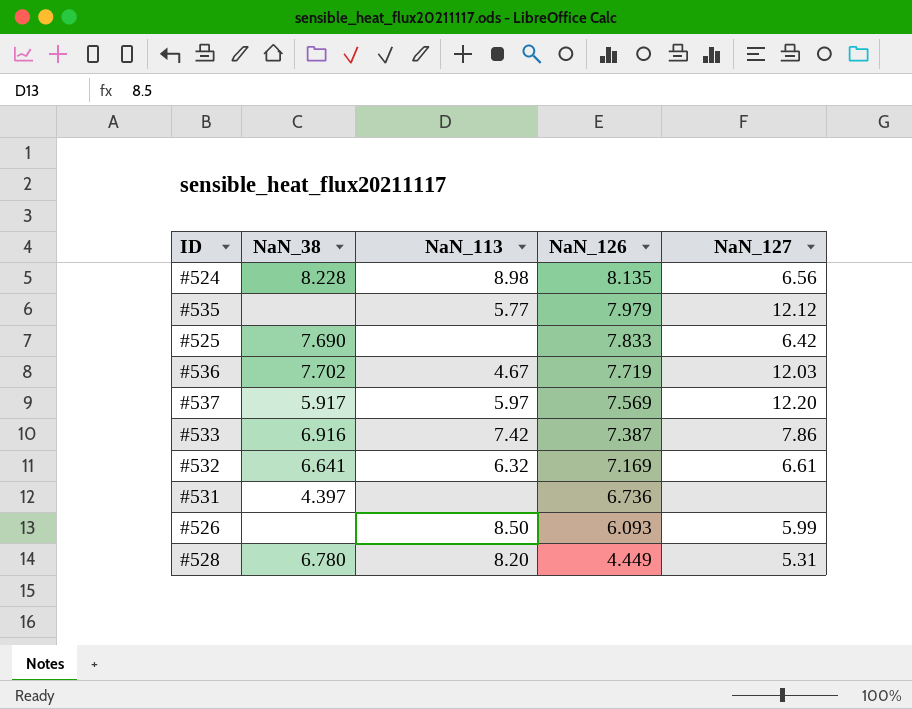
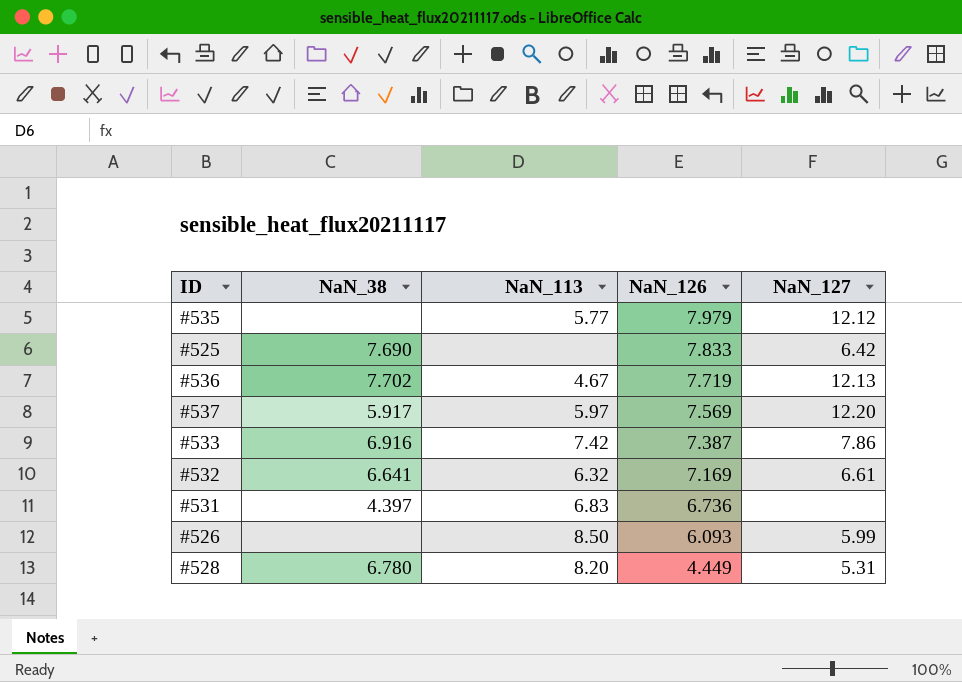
row #524: 8.228 | 8.98 | 8.135 | 6.56 -> none
#536 | NaN_127: 12.03 -> 12.13
#531 | NaN_113: none -> 6.83

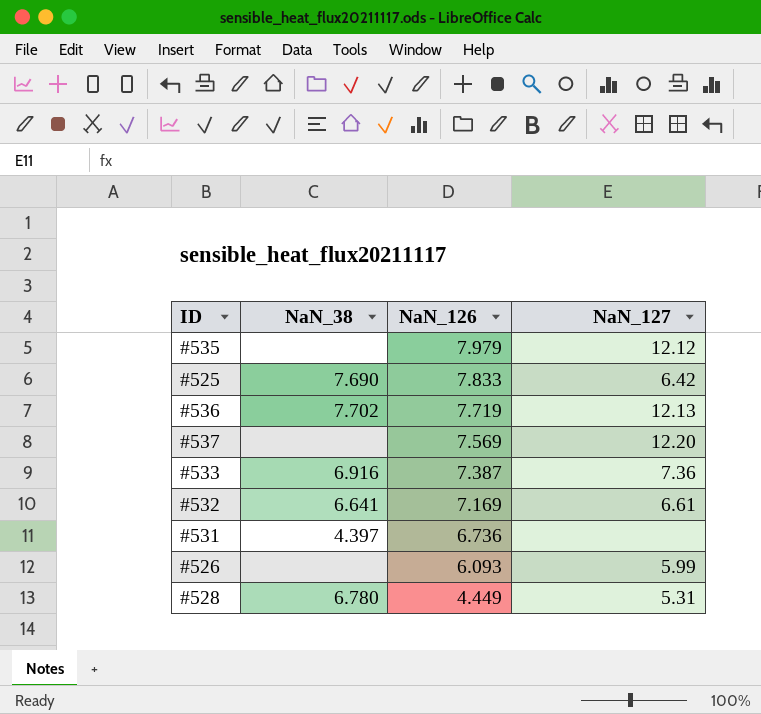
column NaN_113 | position: 3 -> none
#537 | NaN_38: 5.917 -> none
#533 | NaN_127: 7.86 -> 7.36

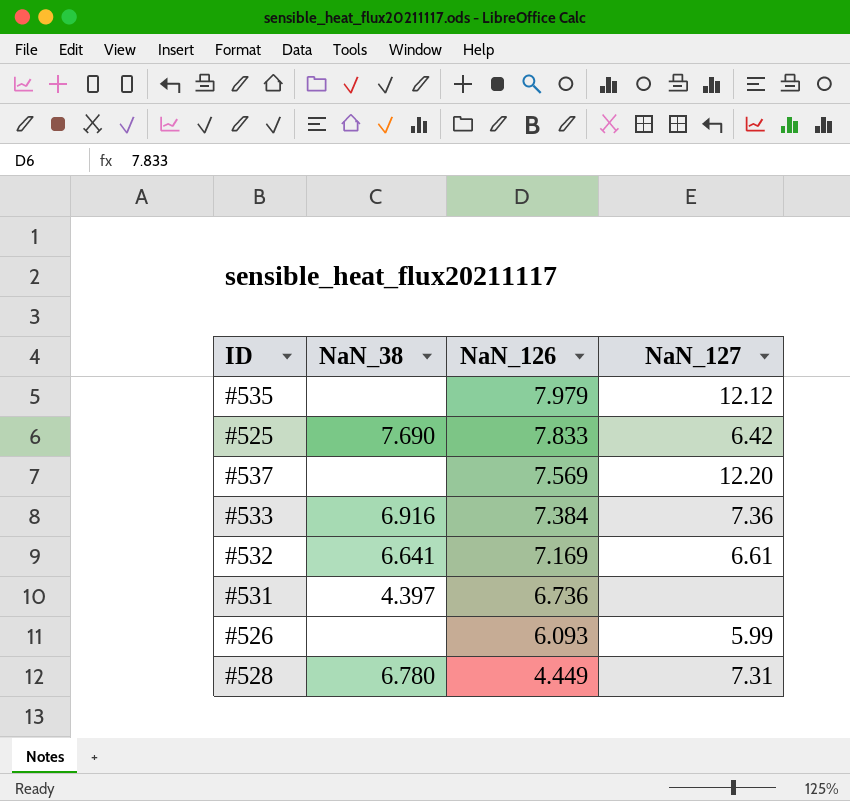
row #536: 7.702 | 7.719 | 12.13 -> none
#533 | NaN_126: 7.387 -> 7.384
#528 | NaN_127: 5.31 -> 7.31

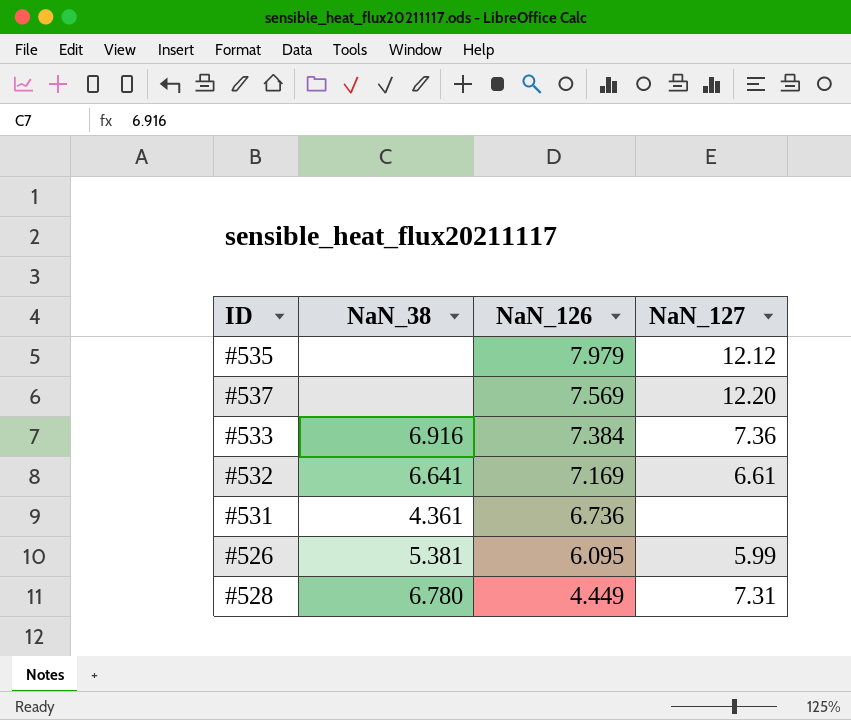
row #525: 7.690 | 7.833 | 6.42 -> none
#531 | NaN_38: 4.397 -> 4.361
#526 | NaN_38: none -> 5.381
#526 | NaN_126: 6.093 -> 6.095

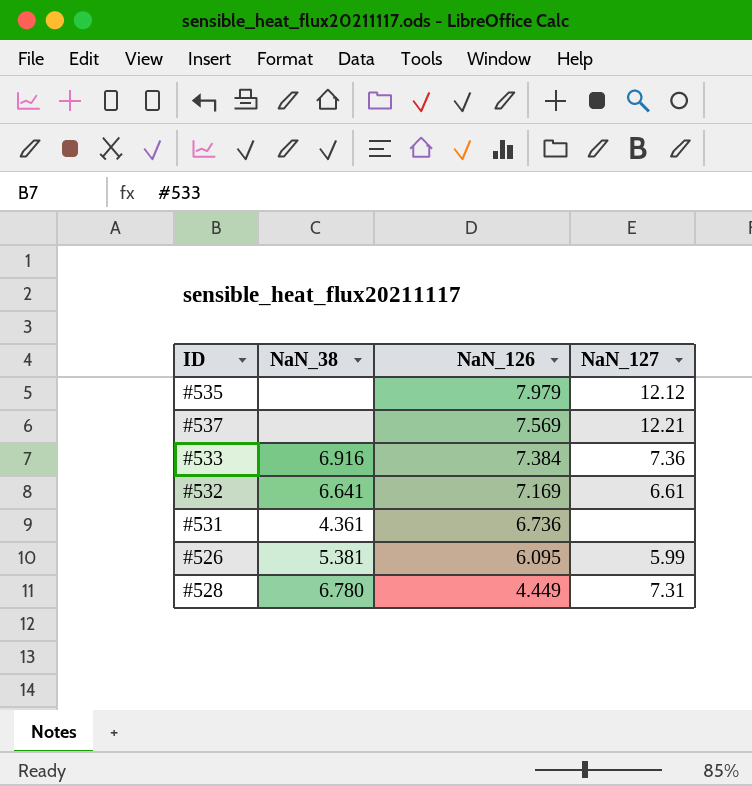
#537 | NaN_127: 12.20 -> 12.21

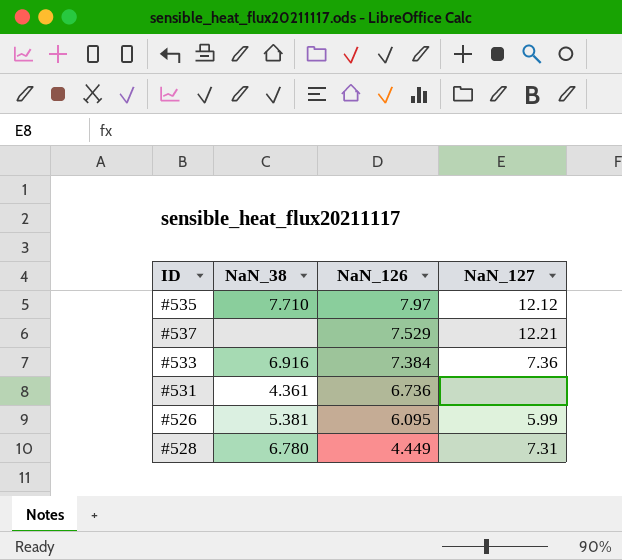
row #532: 6.641 | 7.169 | 6.61 -> none
#535 | NaN_38: none -> 7.710
#535 | NaN_126: 7.979 -> 7.97
#537 | NaN_126: 7.569 -> 7.529

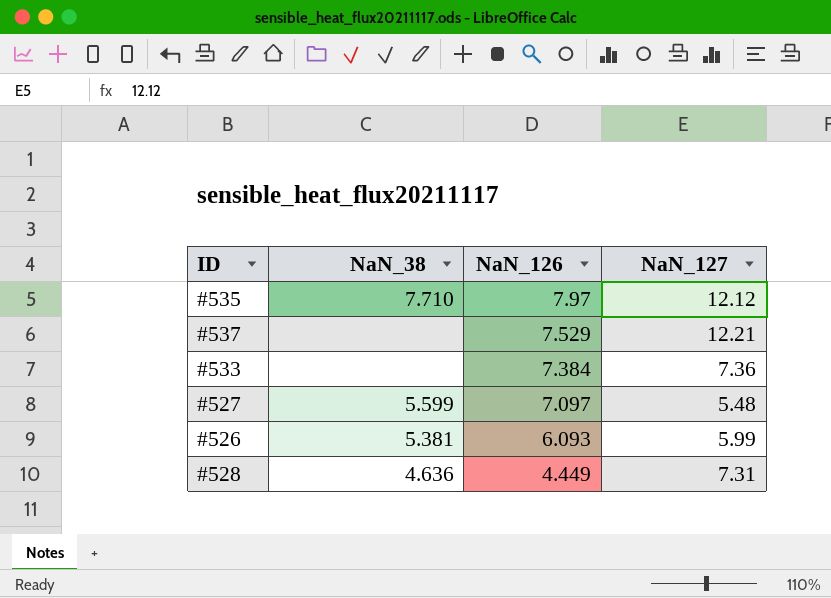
row #531: 4.361 | 6.736 | none -> none
#533 | NaN_38: 6.916 -> none
row #527: none -> 5.599 | 7.097 | 5.48
#526 | NaN_126: 6.095 -> 6.093
#528 | NaN_38: 6.780 -> 4.636

